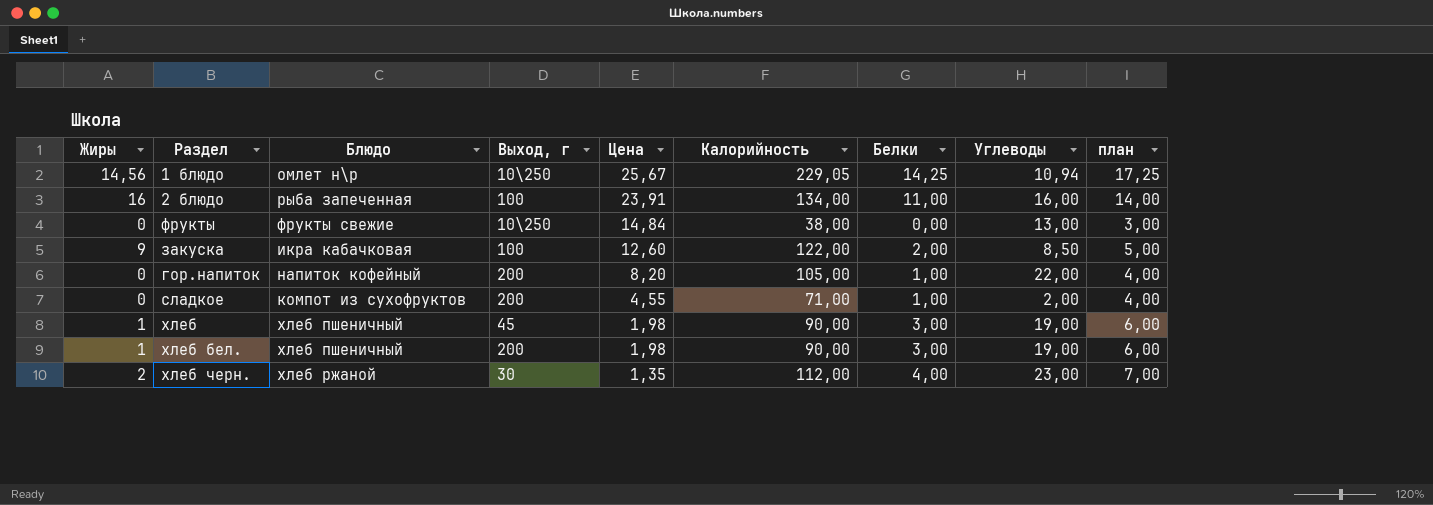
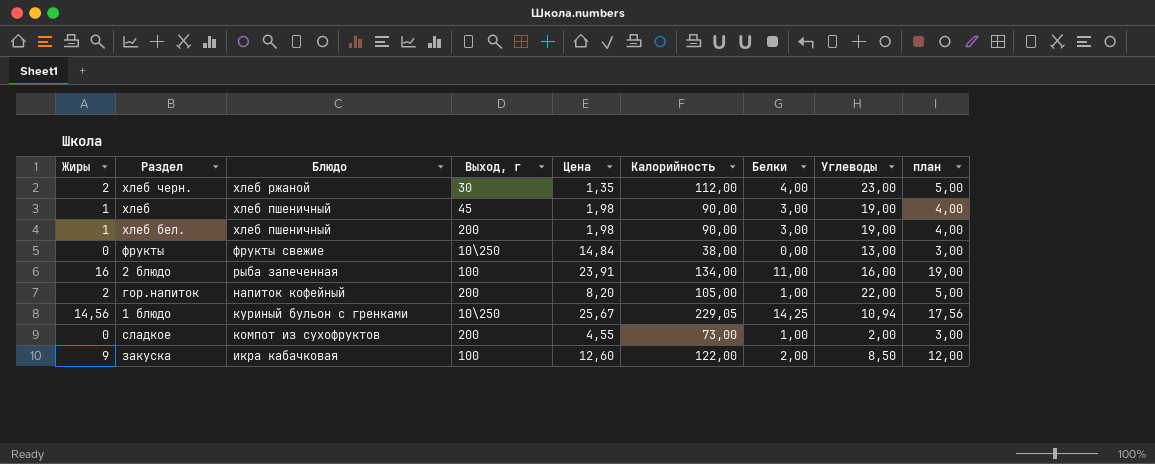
row order: Цена descending -> Блюдо descending
column план | formula: [Белки] + 3 -> [Жиры] + 3
гор.напиток | Жиры: 0 -> 2
1 блюдо | Блюдо: омлет н\р -> куриный бульон с гренками
сладкое | Калорийность: 71,00 -> 73,00

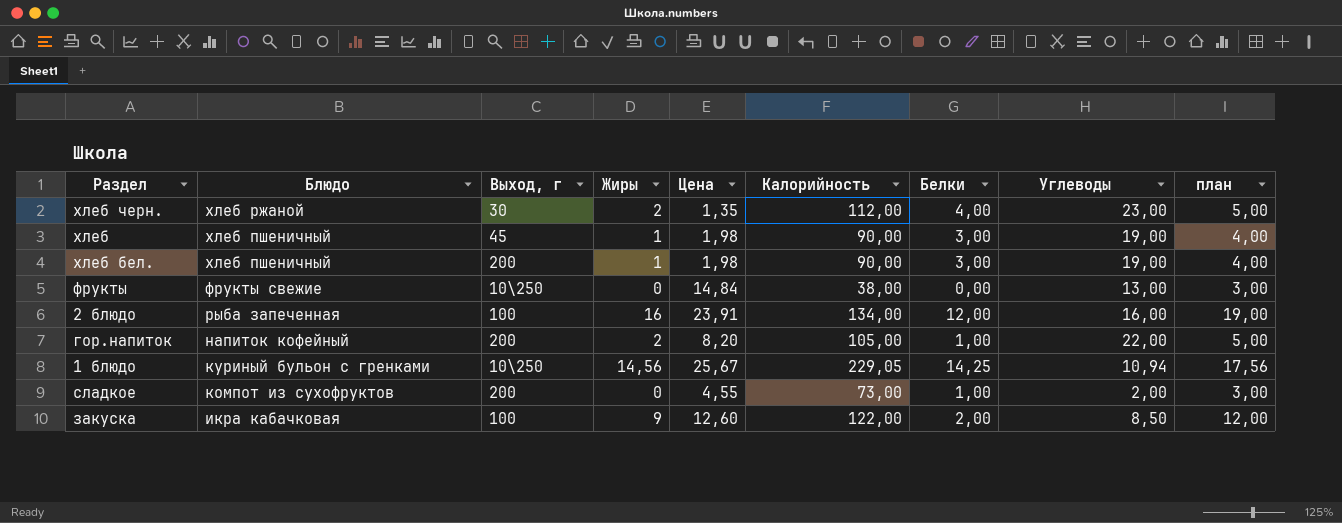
column Жиры | position: 1 -> 4
2 блюдо | Белки: 11,00 -> 12,00

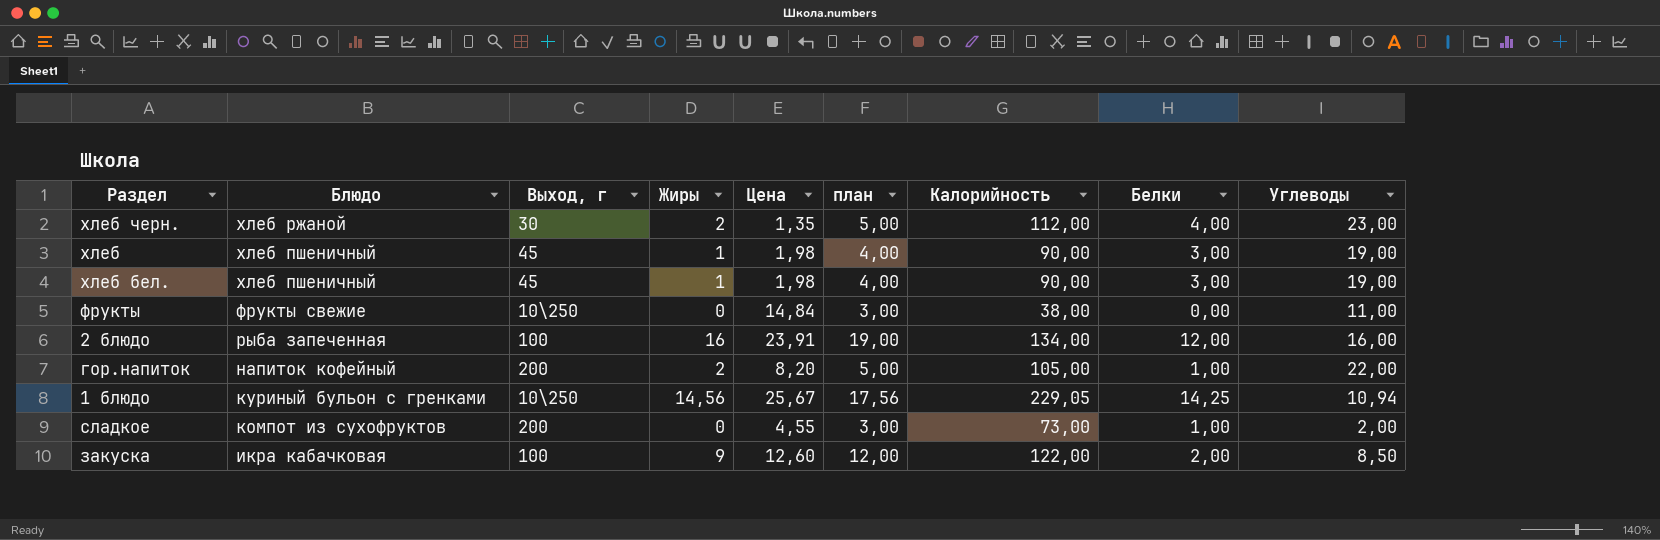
column план | position: 9 -> 6
хлеб бел. | Выход, г: 200 -> 45
фрукты | Углеводы: 13,00 -> 11,00

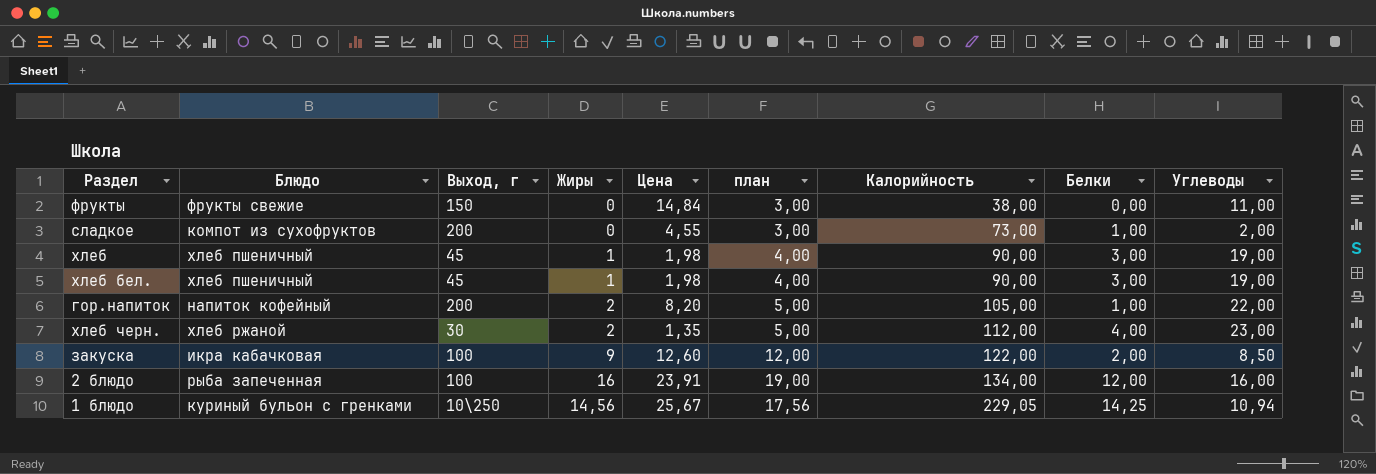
row order: Блюдо descending -> Калорийность ascending
фрукты | Выход, г: 10\250 -> 150

